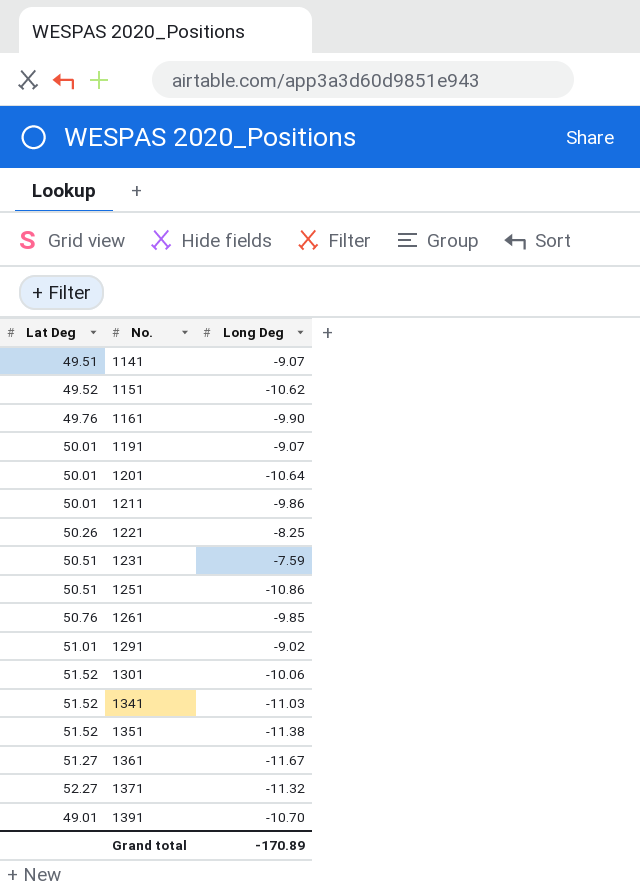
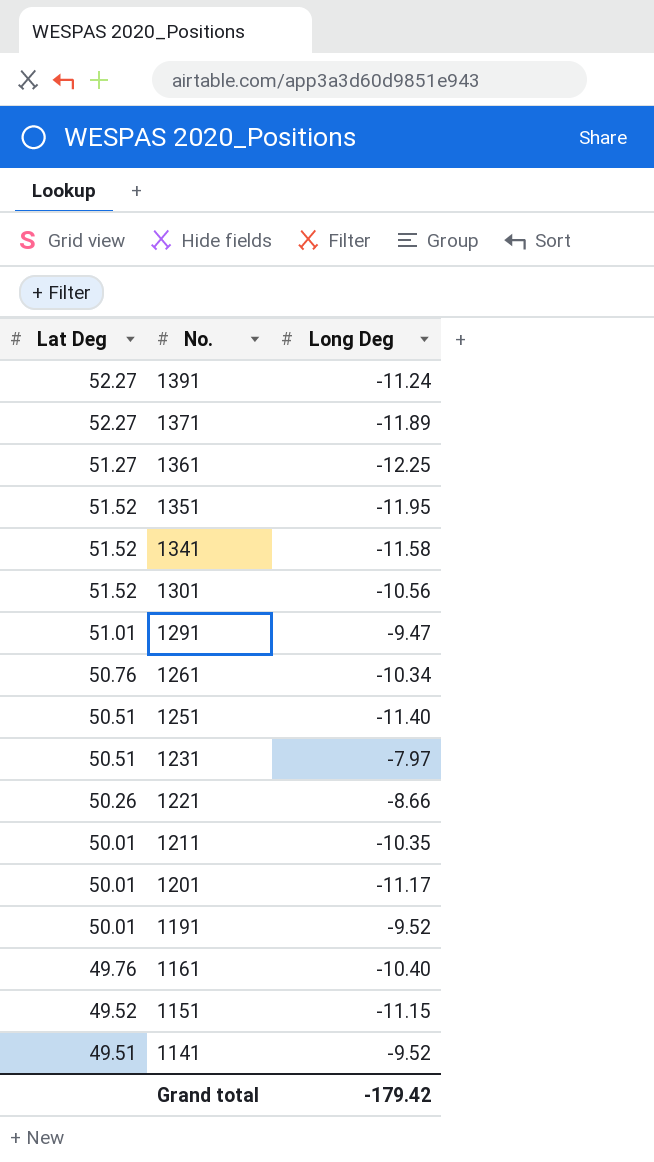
row order: No. ascending -> No. descending
1391 | Lat Deg: 49.01 -> 52.27
1391 | Long Deg: -10.70 -> -11.24
1371 | Long Deg: -11.32 -> -11.89
1361 | Long Deg: -11.67 -> -12.25
1351 | Long Deg: -11.38 -> -11.95
1341 | Long Deg: -11.03 -> -11.58
1301 | Long Deg: -10.06 -> -10.56
1291 | Long Deg: -9.02 -> -9.47
1261 | Long Deg: -9.85 -> -10.34
1251 | Long Deg: -10.86 -> -11.40
1231 | Long Deg: -7.59 -> -7.97
1221 | Long Deg: -8.25 -> -8.66
1211 | Long Deg: -9.86 -> -10.35
1201 | Long Deg: -10.64 -> -11.17
1191 | Long Deg: -9.07 -> -9.52
1161 | Long Deg: -9.90 -> -10.40
1151 | Long Deg: -10.62 -> -11.15
1141 | Long Deg: -9.07 -> -9.52
Grand total | Long Deg: -170.89 -> -179.42

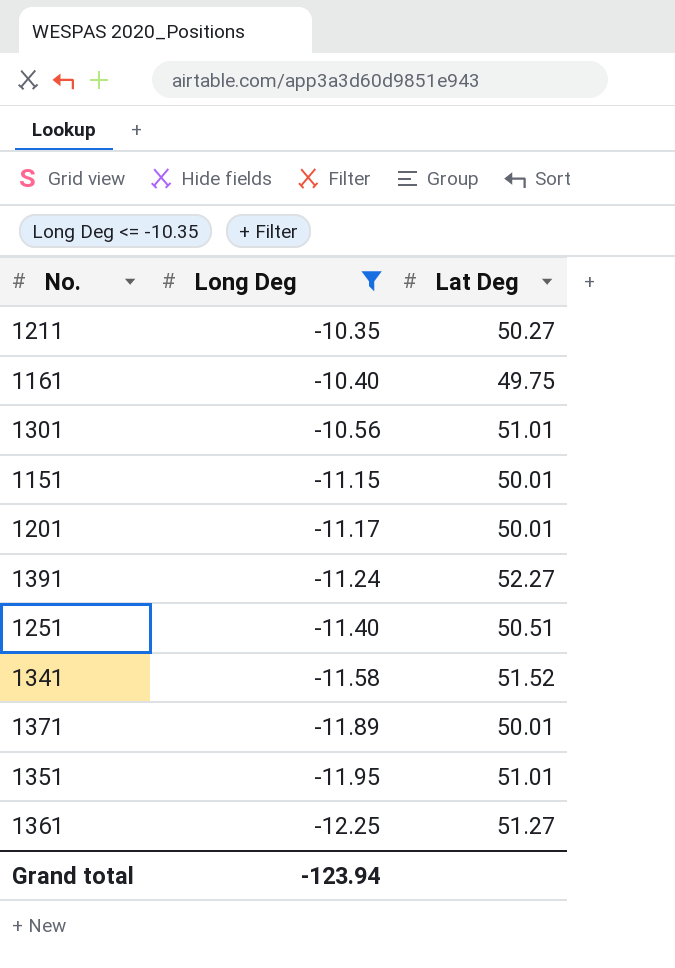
filter: none -> Long Deg <= -10.35
row order: No. descending -> Long Deg descending
column Lat Deg | position: 1 -> 3
1211 | Lat Deg: 50.01 -> 50.27
1161 | Lat Deg: 49.76 -> 49.75
1301 | Lat Deg: 51.52 -> 51.01
1151 | Lat Deg: 49.52 -> 50.01
1371 | Lat Deg: 52.27 -> 50.01
1351 | Lat Deg: 51.52 -> 51.01
Grand total | Long Deg: -179.42 -> -123.94

